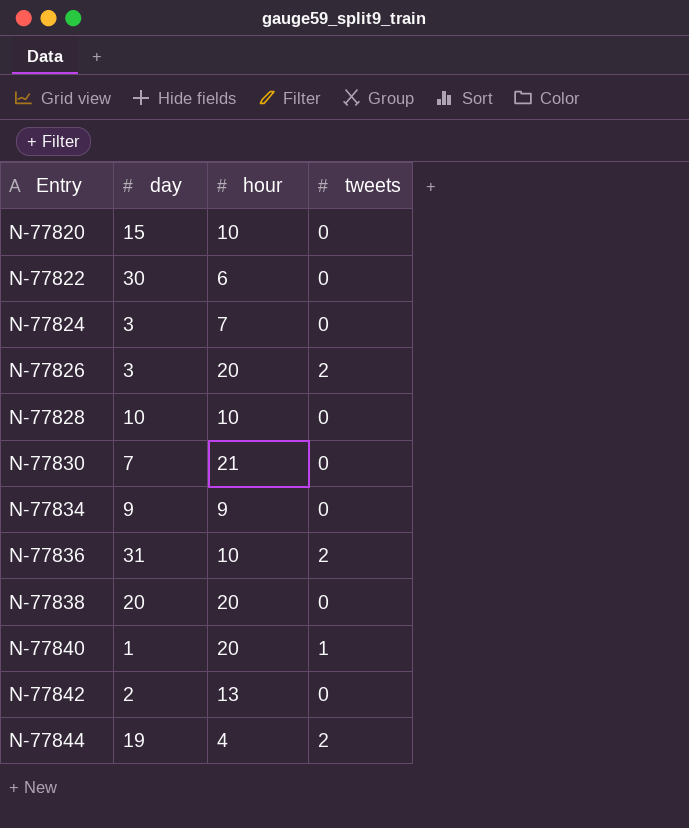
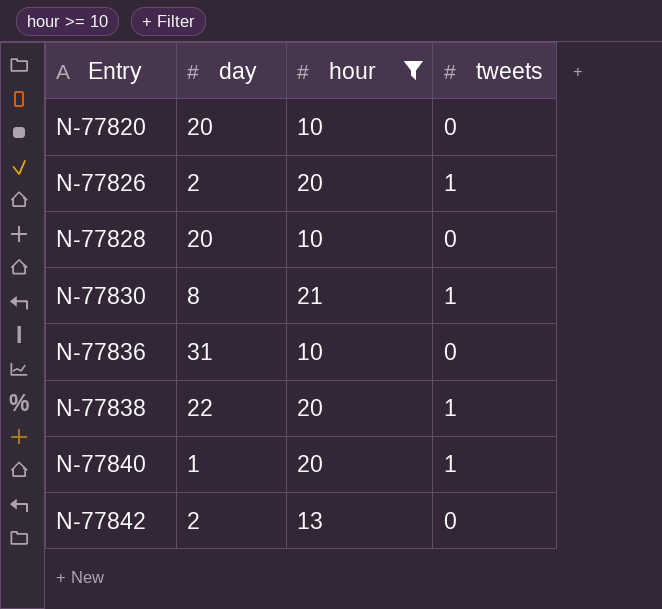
filter: none -> hour >= 10
N-77820 | day: 15 -> 20
N-77826 | day: 3 -> 2
N-77826 | tweets: 2 -> 1
N-77828 | day: 10 -> 20
N-77830 | day: 7 -> 8
N-77830 | tweets: 0 -> 1
N-77836 | tweets: 2 -> 0
N-77838 | day: 20 -> 22
N-77838 | tweets: 0 -> 1

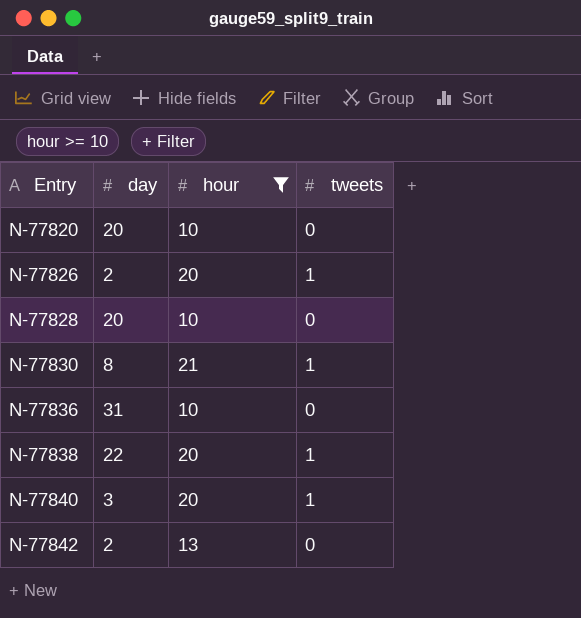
N-77840 | day: 1 -> 3

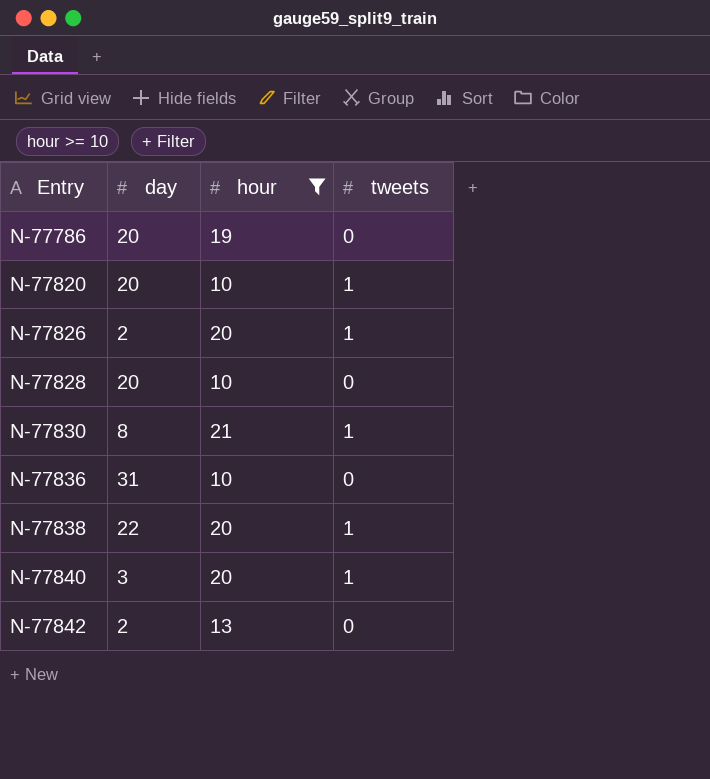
row N-77786: none -> 20 | 19 | 0
N-77820 | tweets: 0 -> 1

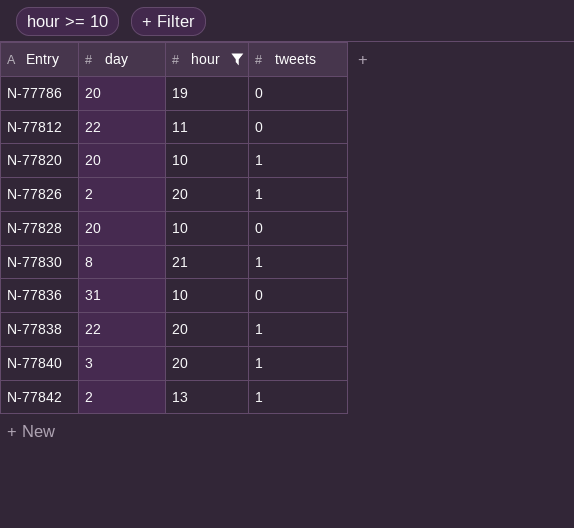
row N-77812: none -> 22 | 11 | 0
N-77842 | tweets: 0 -> 1

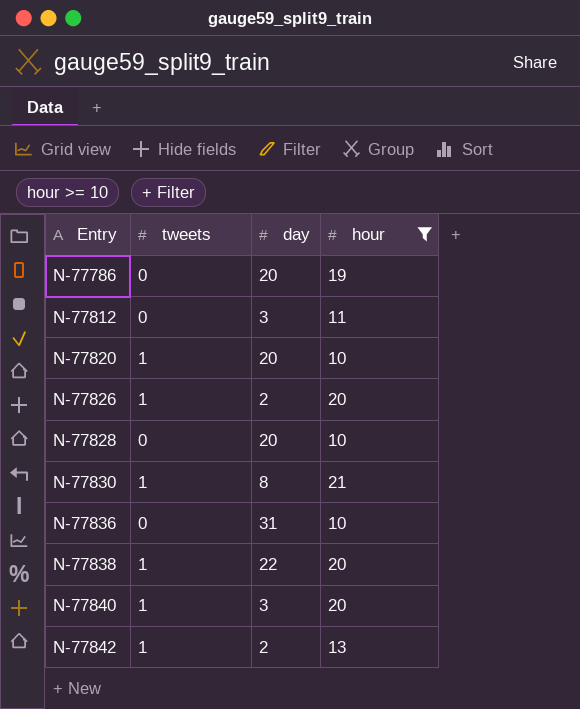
column tweets | position: 4 -> 2
N-77812 | day: 22 -> 3

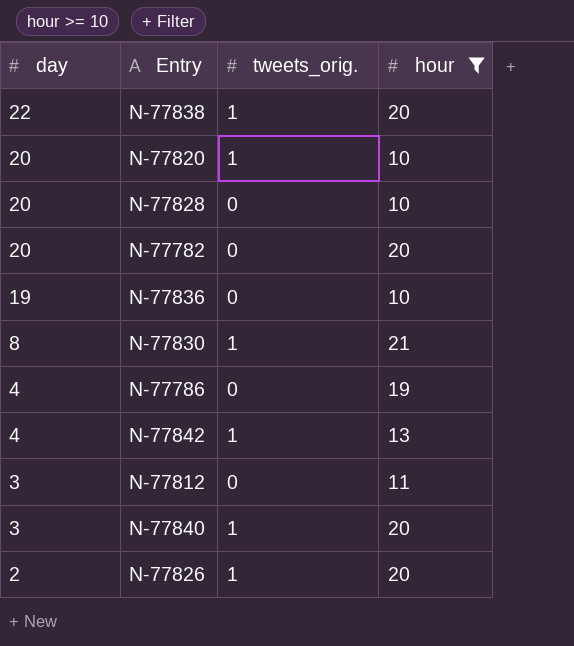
row order: Entry ascending -> day descending
column day | position: 3 -> 1
column name: tweets -> tweets_orig.
row N-77782: none -> 20 | 0 | 20
N-77836 | day: 31 -> 19
N-77786 | day: 20 -> 4
N-77842 | day: 2 -> 4

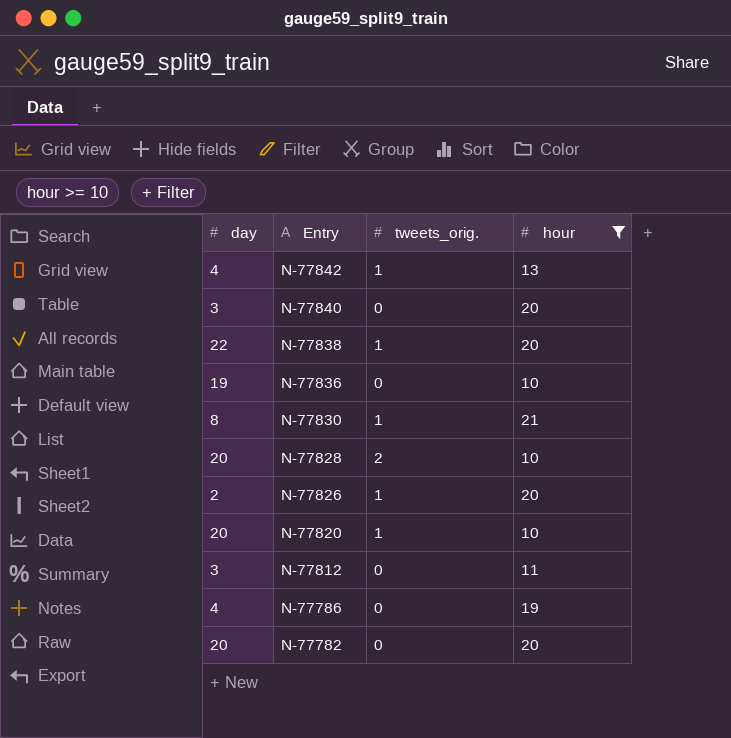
row order: day descending -> Entry descending
N-77840 | tweets_orig.: 1 -> 0
N-77828 | tweets_orig.: 0 -> 2

